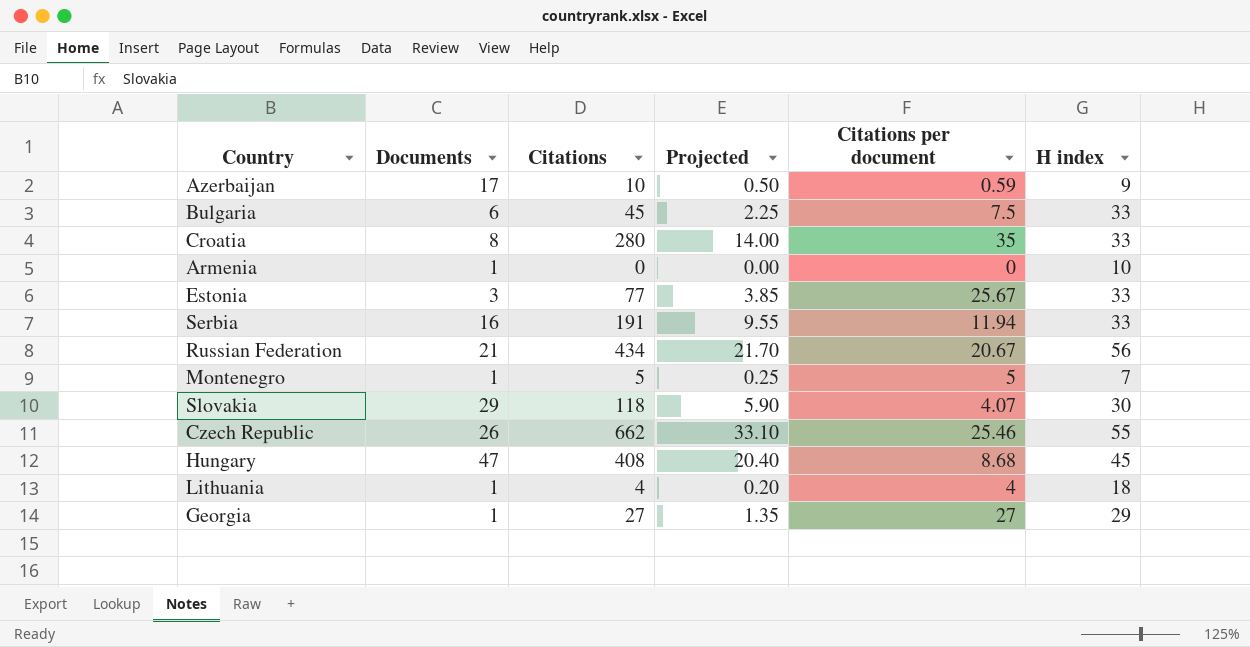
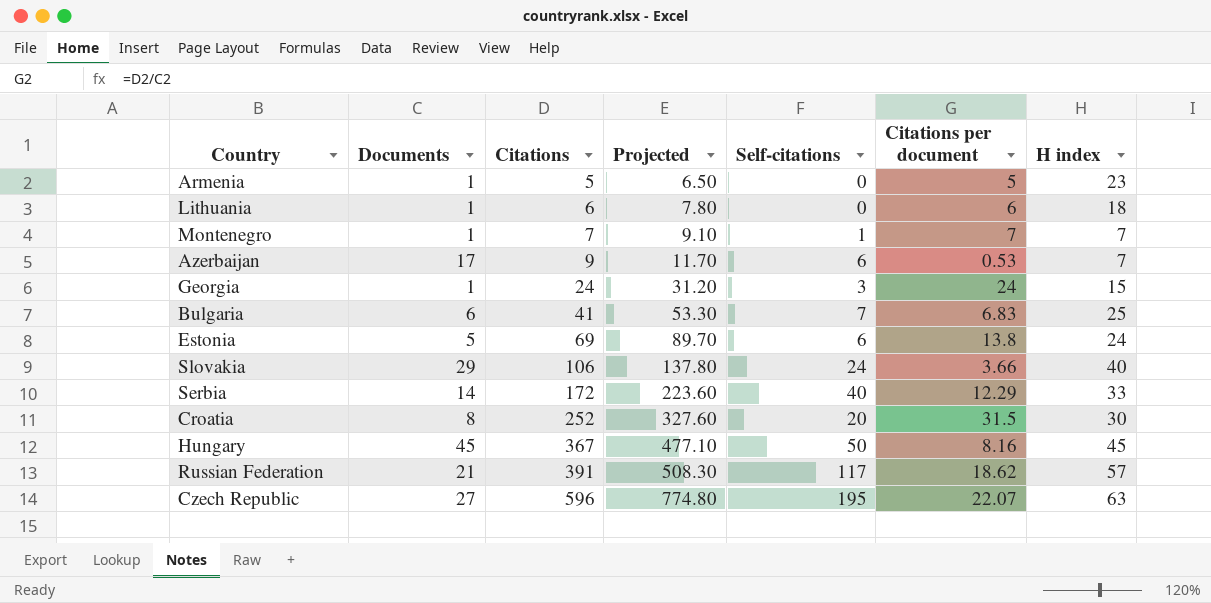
row order: none -> Citations ascending
column Projected | formula: [Citations] * 0.05 -> [Citations] * 1.3
column Self-citations | position: none -> 5
Armenia | Citations: 0 -> 5
Armenia | Citations per document: 0 -> 5
Armenia | H index: 10 -> 23
Lithuania | Citations: 4 -> 6
Lithuania | Citations per document: 4 -> 6
Montenegro | Citations: 5 -> 7
Montenegro | Citations per document: 5 -> 7
Azerbaijan | Citations: 10 -> 9
Azerbaijan | Citations per document: 0.59 -> 0.53
Azerbaijan | H index: 9 -> 7
Georgia | Citations: 27 -> 24
Georgia | Citations per document: 27 -> 24
Georgia | H index: 29 -> 15
Bulgaria | Citations: 45 -> 41
Bulgaria | Citations per document: 7.5 -> 6.83
Bulgaria | H index: 33 -> 25
Estonia | Documents: 3 -> 5
Estonia | Citations: 77 -> 69
Estonia | Citations per document: 25.67 -> 13.8
Estonia | H index: 33 -> 24
Slovakia | Citations: 118 -> 106
Slovakia | Citations per document: 4.07 -> 3.66
Slovakia | H index: 30 -> 40
Serbia | Documents: 16 -> 14
Serbia | Citations: 191 -> 172
Serbia | Citations per document: 11.94 -> 12.29
Croatia | Citations: 280 -> 252
Croatia | Citations per document: 35 -> 31.5
Croatia | H index: 33 -> 30
Hungary | Documents: 47 -> 45
Hungary | Citations: 408 -> 367
Hungary | Citations per document: 8.68 -> 8.16
Russian Federation | Citations: 434 -> 391
Russian Federation | Citations per document: 20.67 -> 18.62
Russian Federation | H index: 56 -> 57
Czech Republic | Documents: 26 -> 27
Czech Republic | Citations: 662 -> 596
Czech Republic | Citations per document: 25.46 -> 22.07
Czech Republic | H index: 55 -> 63

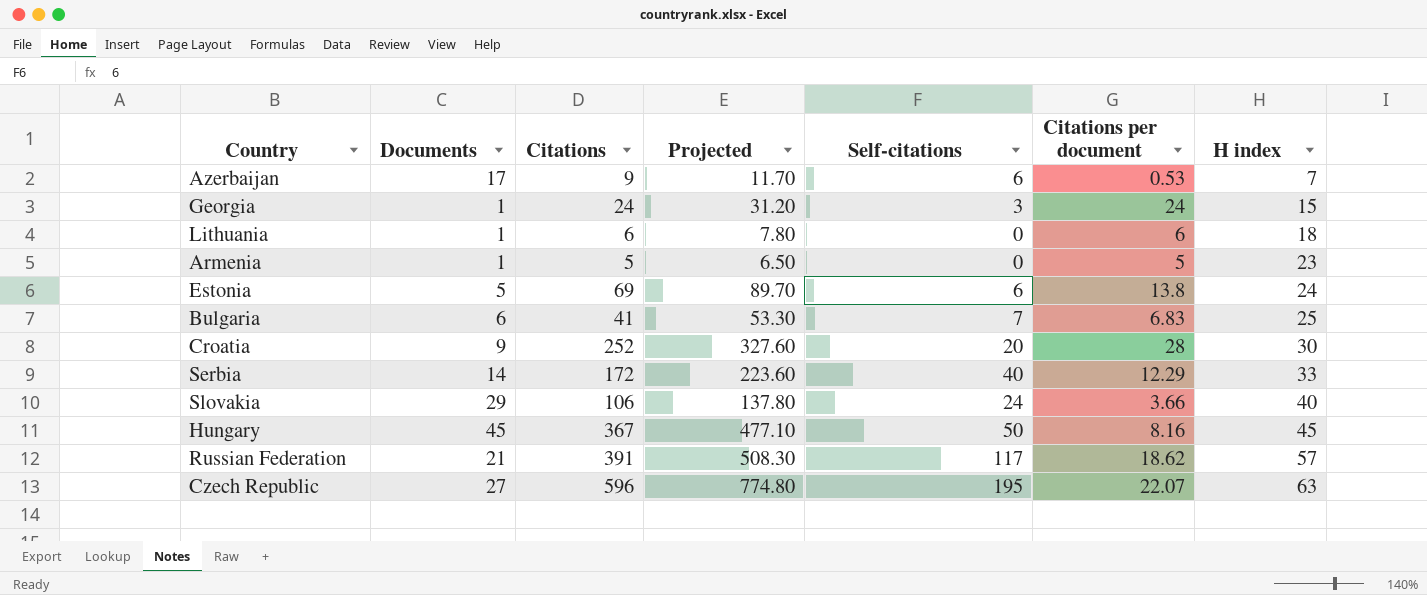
row order: Citations ascending -> H index ascending
row Montenegro: 1 | 7 | 9.10 | 1 | 7 | 7 -> none
Croatia | Documents: 8 -> 9
Croatia | Citations per document: 31.5 -> 28

